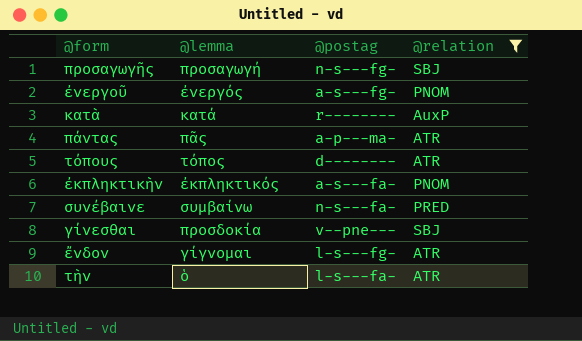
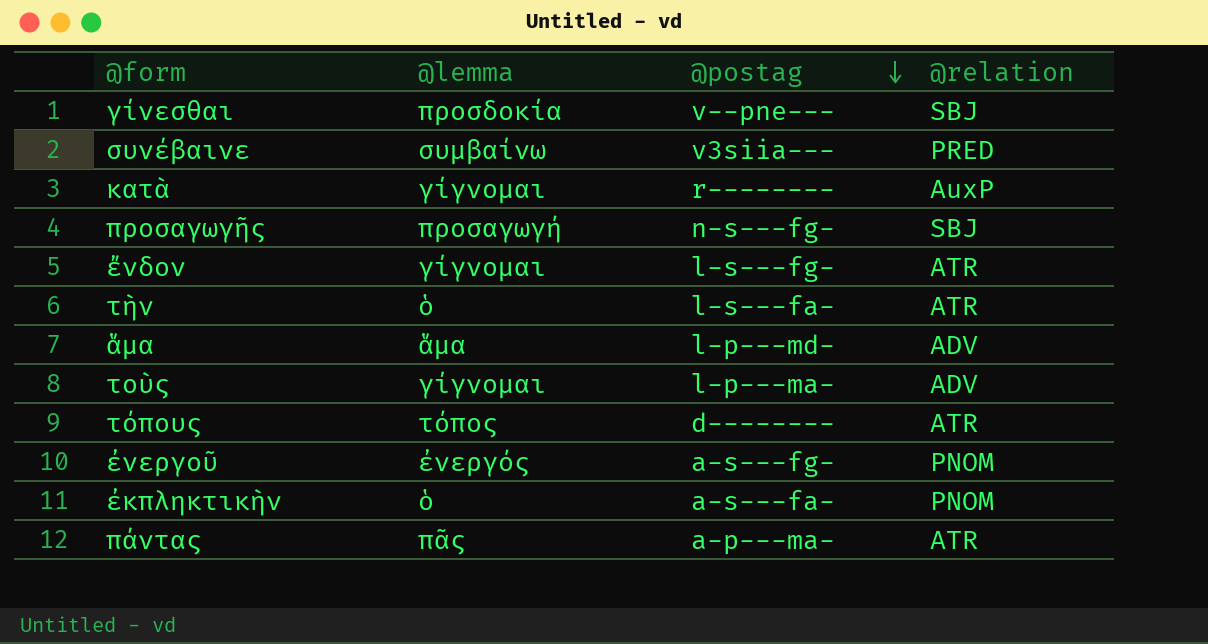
filter: @relation != ADV -> none
row order: none -> @postag descending
συνέβαινε | @postag: n-s---fa- -> v3siia---
κατὰ | @lemma: κατά -> γίγνομαι
ἐκπληκτικὴν | @lemma: ἐκπληκτικός -> ὁ

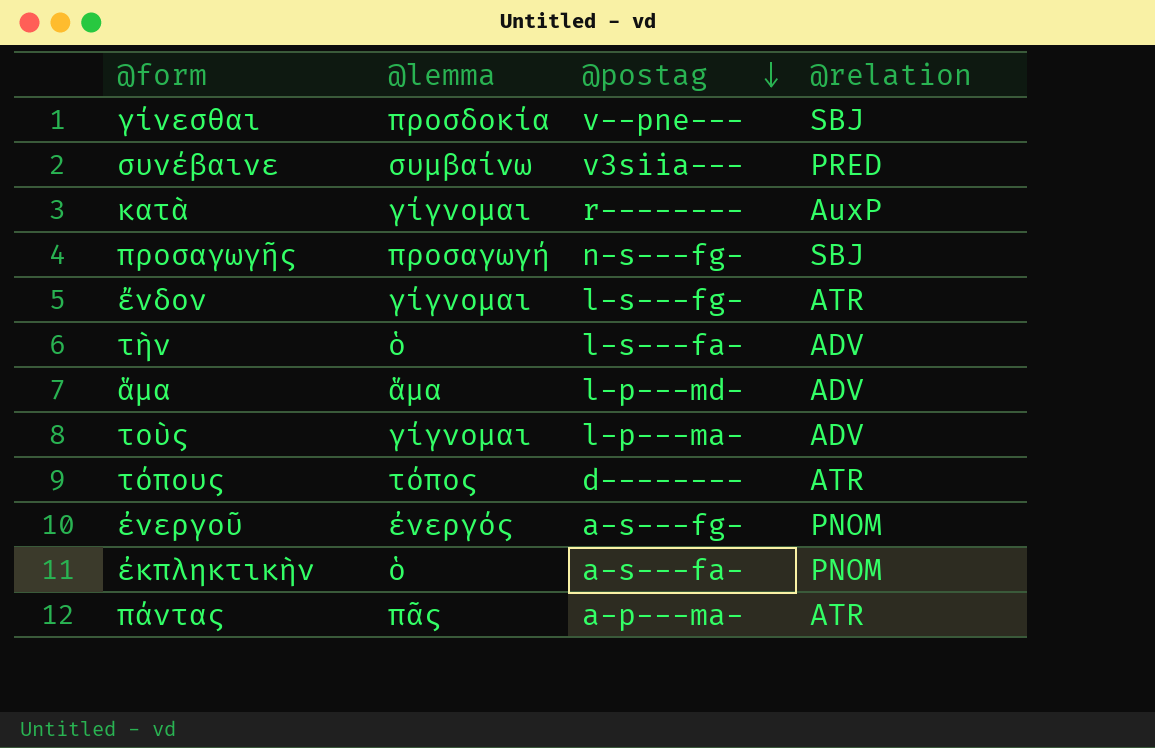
τὴν | @relation: ATR -> ADV

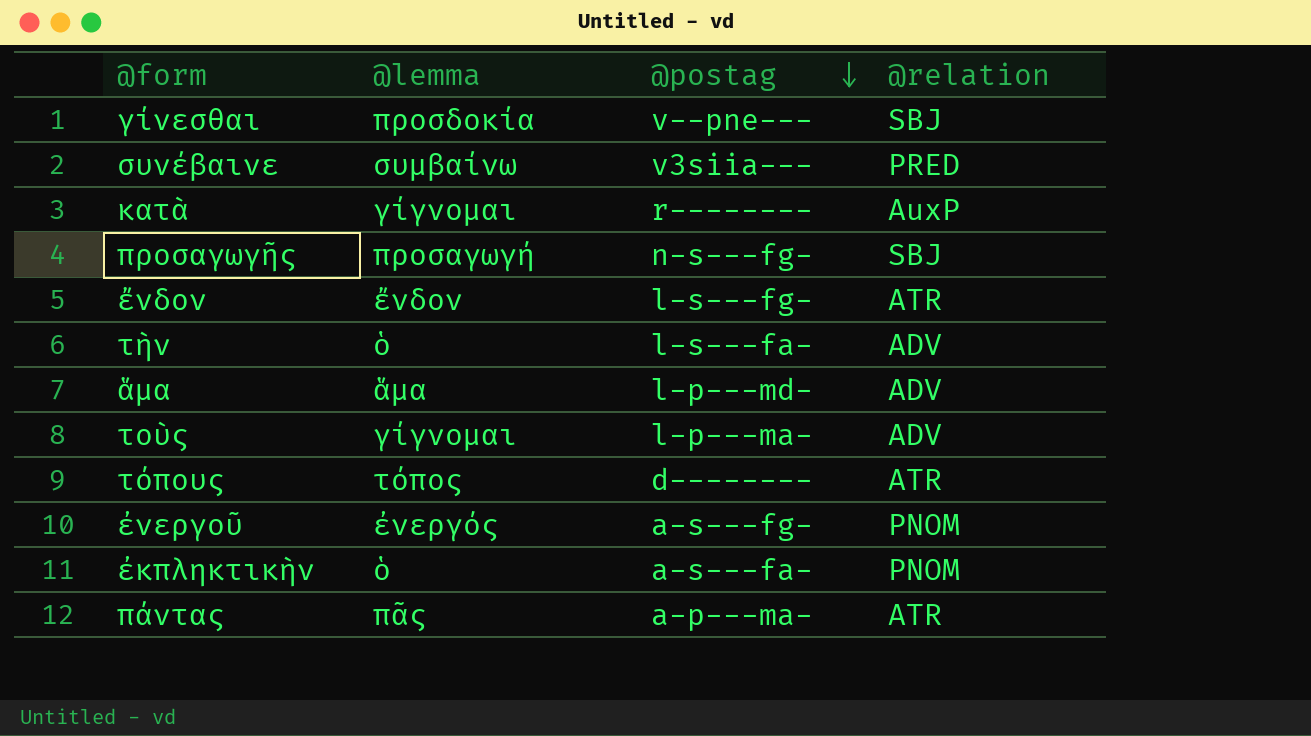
ἔνδον | @lemma: γίγνομαι -> ἔνδον

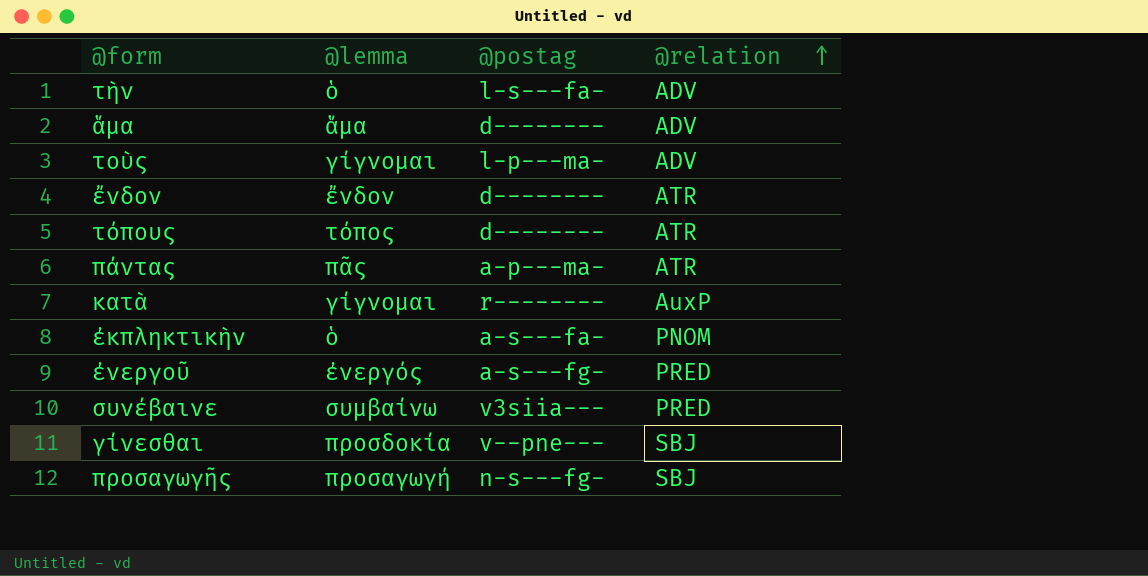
row order: @postag descending -> @relation ascending
ἅμα | @postag: l-p---md- -> d--------
ἔνδον | @postag: l-s---fg- -> d--------
ἐνεργοῦ | @relation: PNOM -> PRED

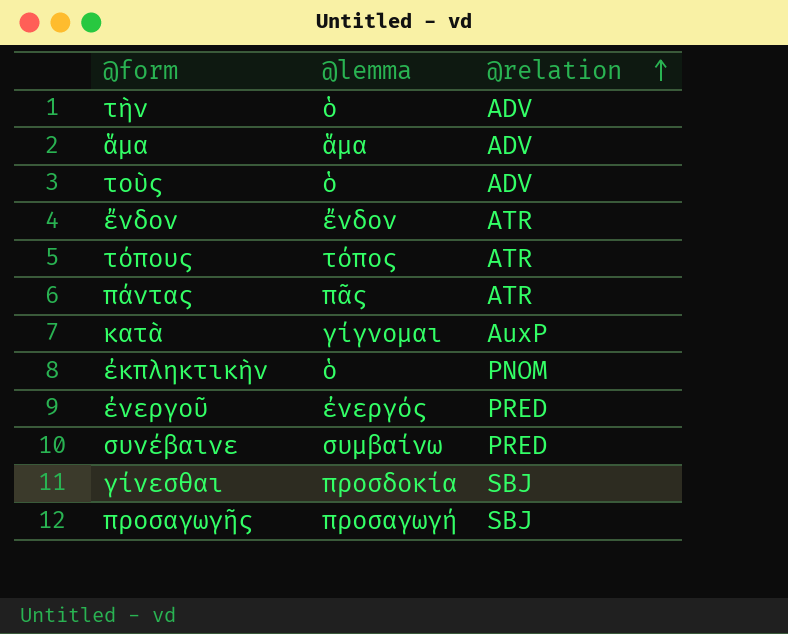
column @postag | position: 3 -> none
τοὺς | @lemma: γίγνομαι -> ὁ

